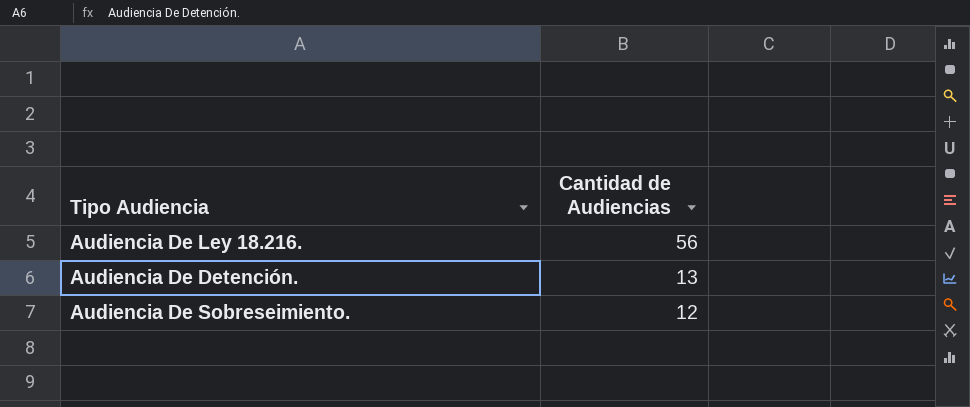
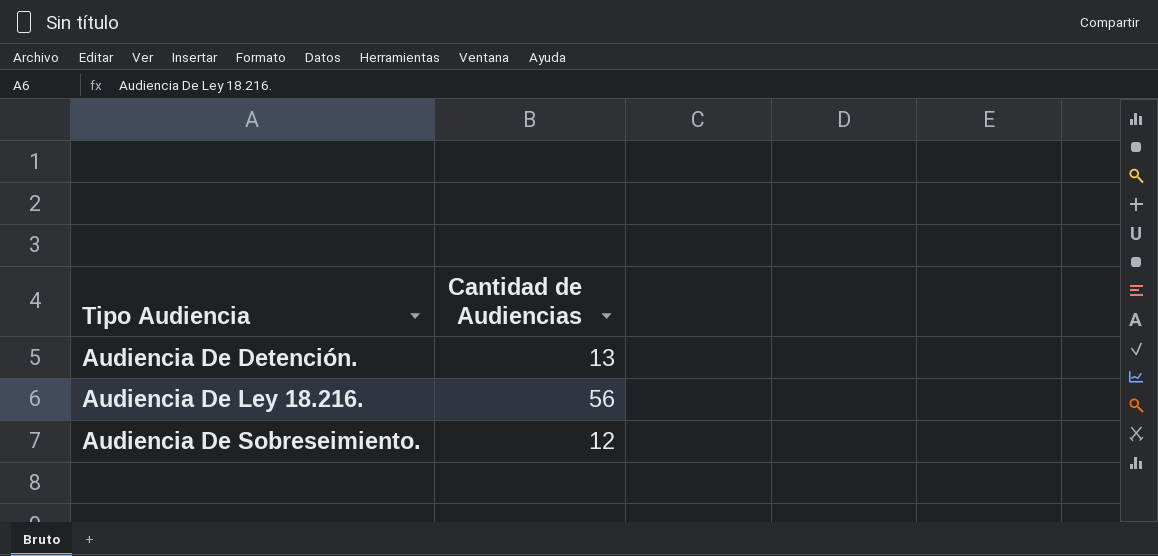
row order: Cantidad de Audiencias descending -> Tipo Audiencia ascending

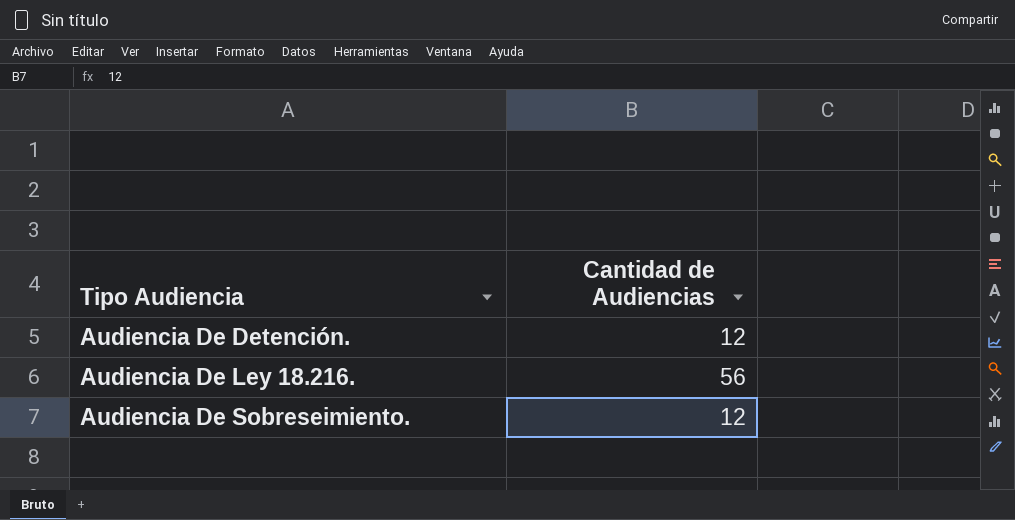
Audiencia De Detención. | Cantidad de Audiencias: 13 -> 12

